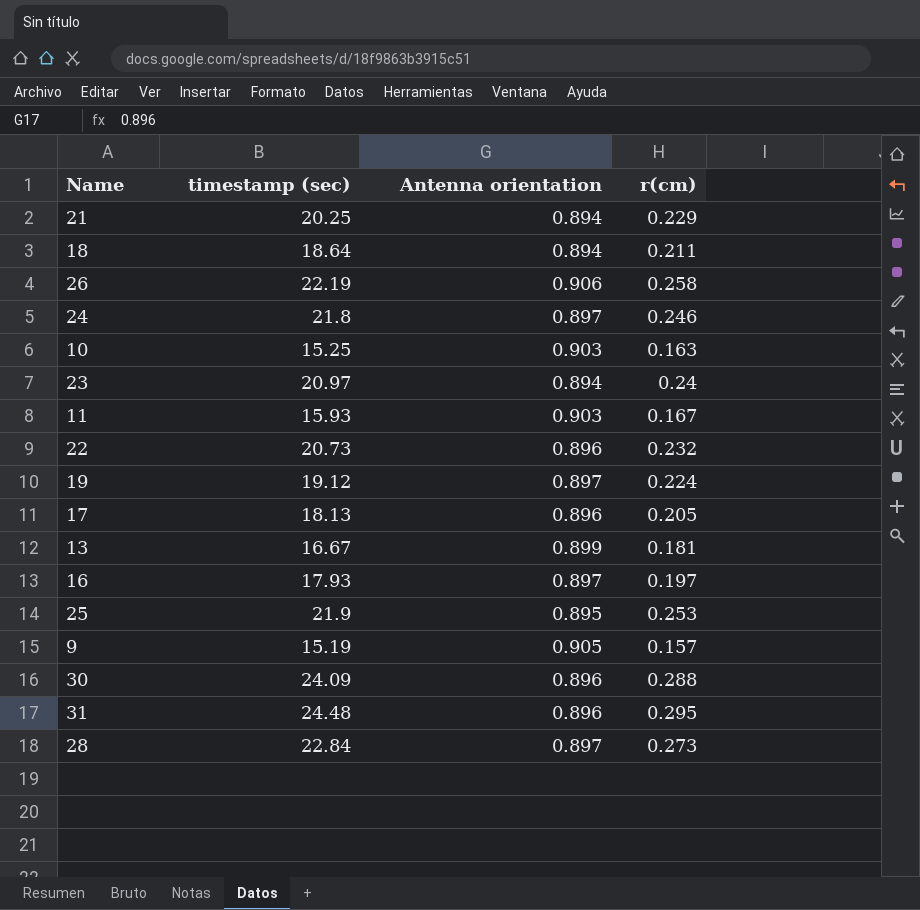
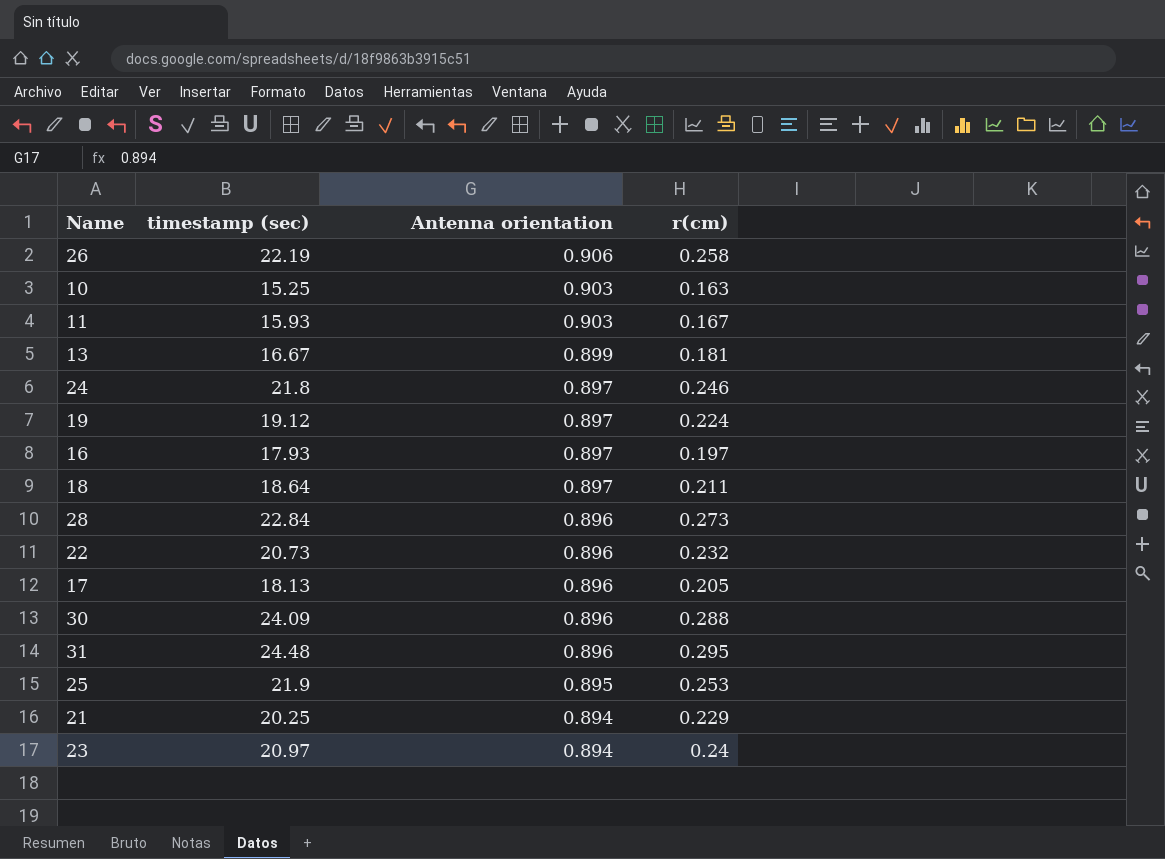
row order: none -> Antenna orientation descending
row 9: 15.19 | 0.905 | 0.157 -> none
18 | Antenna orientation: 0.894 -> 0.897
28 | Antenna orientation: 0.897 -> 0.896

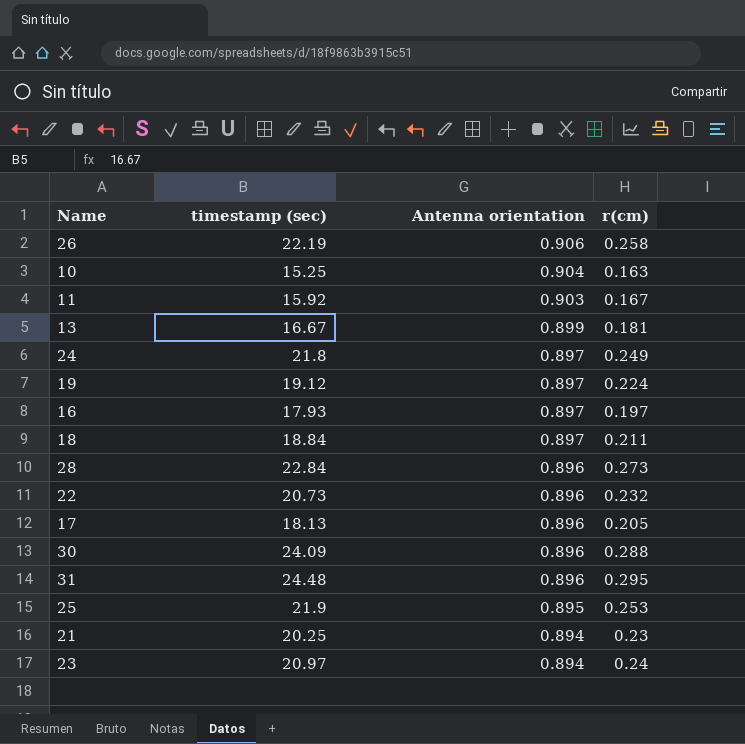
10 | Antenna orientation: 0.903 -> 0.904
11 | timestamp (sec): 15.93 -> 15.92
24 | r(cm): 0.246 -> 0.249
18 | timestamp (sec): 18.64 -> 18.84
21 | r(cm): 0.229 -> 0.23

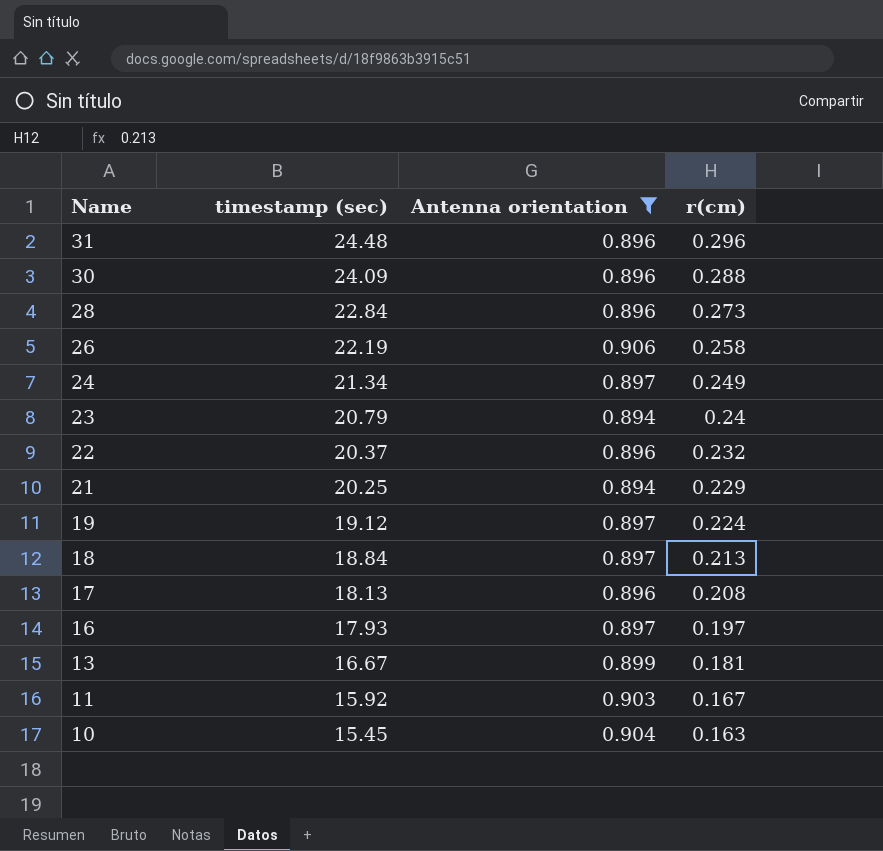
filter: none -> Antenna orientation != 0.895
row order: Antenna orientation descending -> Name descending
31 | r(cm): 0.295 -> 0.296
24 | timestamp (sec): 21.8 -> 21.34
23 | timestamp (sec): 20.97 -> 20.79
22 | timestamp (sec): 20.73 -> 20.37
21 | r(cm): 0.23 -> 0.229
18 | r(cm): 0.211 -> 0.213
17 | r(cm): 0.205 -> 0.208
10 | timestamp (sec): 15.25 -> 15.45

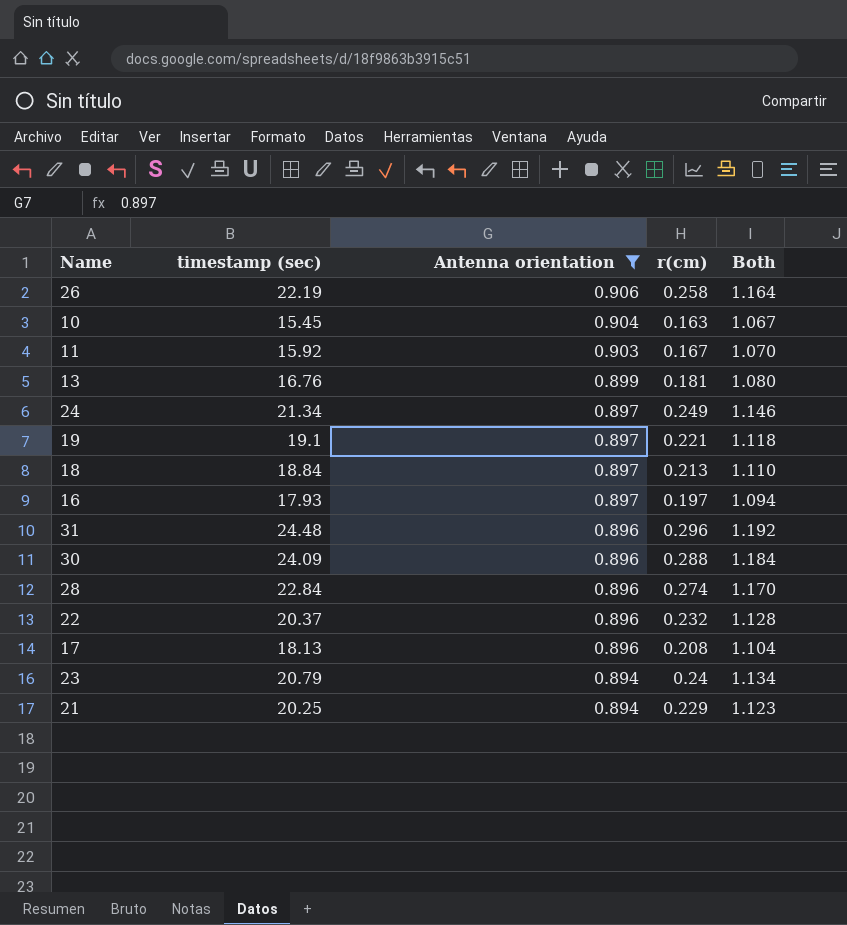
row order: Name descending -> Antenna orientation descending
column Both | formula: none -> [Antenna orientation] + [r(cm)]
13 | timestamp (sec): 16.67 -> 16.76
19 | timestamp (sec): 19.12 -> 19.1
19 | r(cm): 0.224 -> 0.221
28 | r(cm): 0.273 -> 0.274

